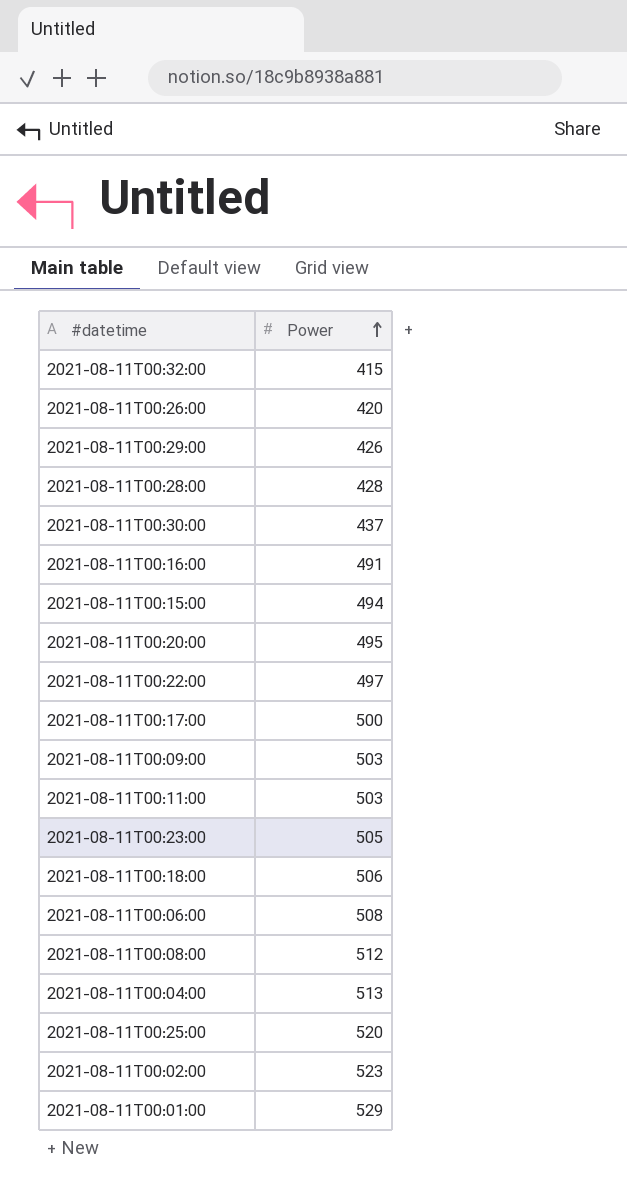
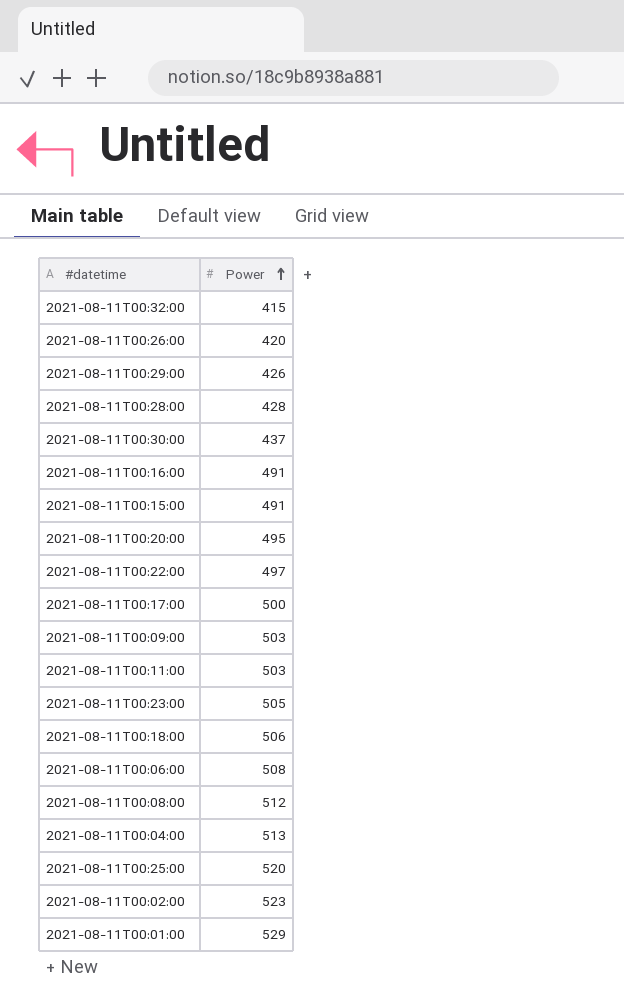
2021-08-11T00:15:00 | Power: 494 -> 491

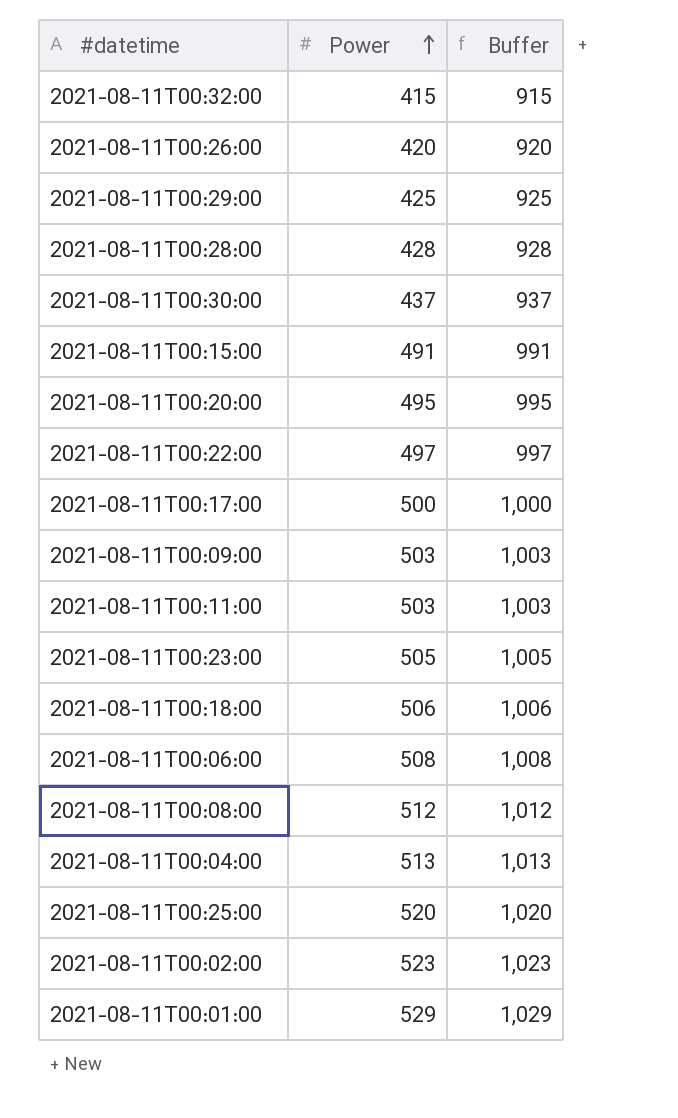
column Buffer | formula: none -> [Power] + 500
row 2021-08-11T00:16:00: 491 -> none
2021-08-11T00:29:00 | Power: 426 -> 425

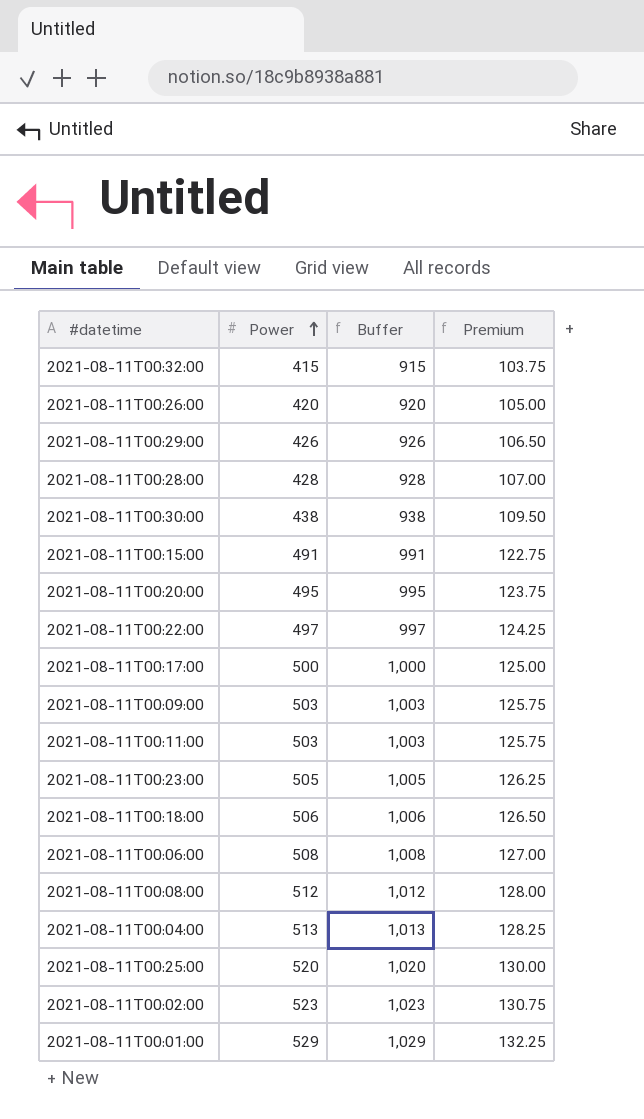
column Premium | formula: none -> [Power] * 0.25
2021-08-11T00:29:00 | Power: 425 -> 426
2021-08-11T00:29:00 | Buffer: 925 -> 926
2021-08-11T00:30:00 | Power: 437 -> 438
2021-08-11T00:30:00 | Buffer: 937 -> 938

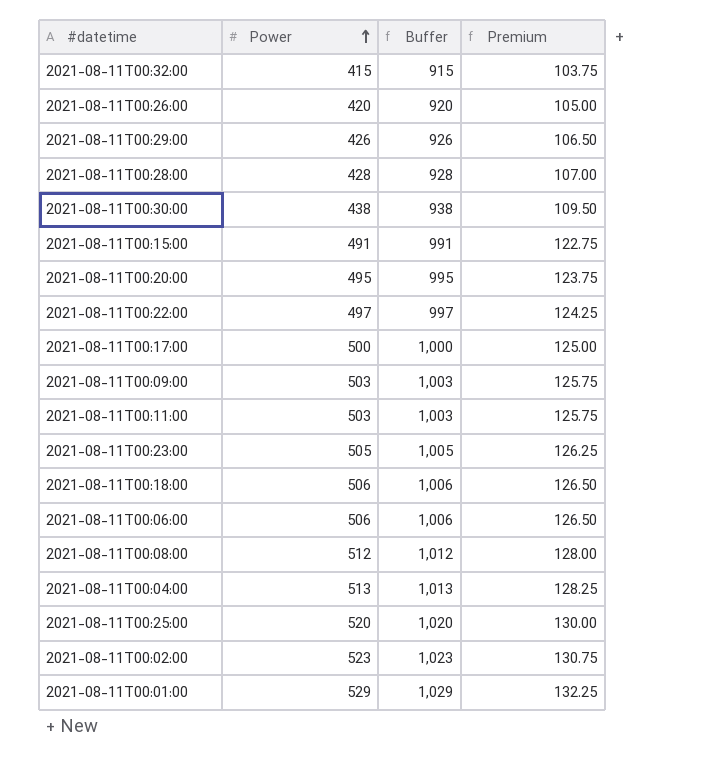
2021-08-11T00:06:00 | Power: 508 -> 506
2021-08-11T00:06:00 | Buffer: 1,008 -> 1,006
2021-08-11T00:06:00 | Premium: 127.00 -> 126.50

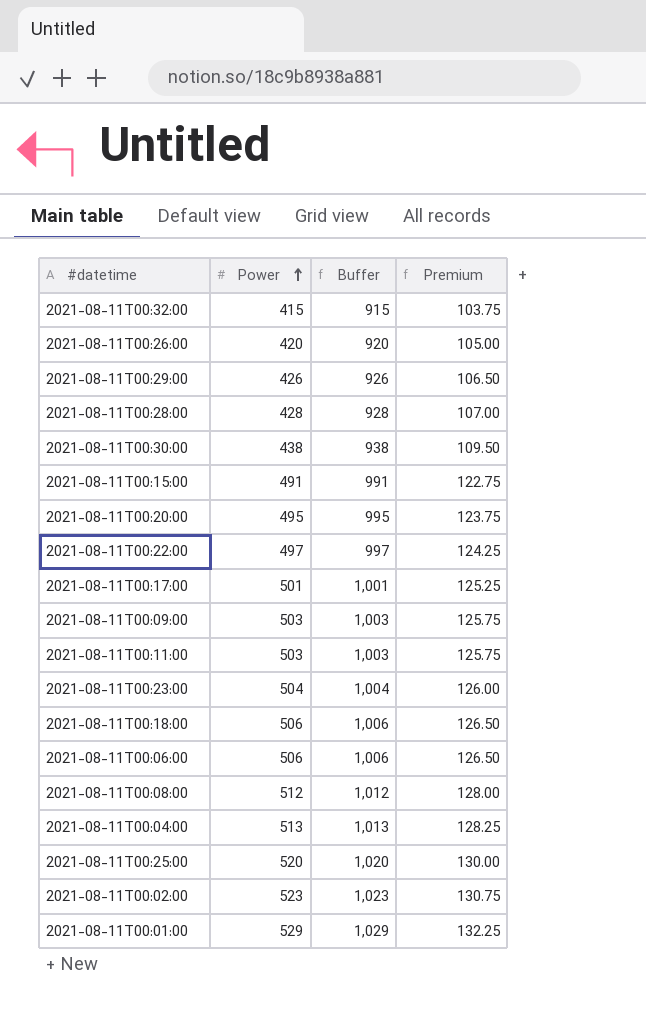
2021-08-11T00:17:00 | Power: 500 -> 501
2021-08-11T00:17:00 | Buffer: 1,000 -> 1,001
2021-08-11T00:17:00 | Premium: 125.00 -> 125.25
2021-08-11T00:23:00 | Power: 505 -> 504
2021-08-11T00:23:00 | Buffer: 1,005 -> 1,004
2021-08-11T00:23:00 | Premium: 126.25 -> 126.00

